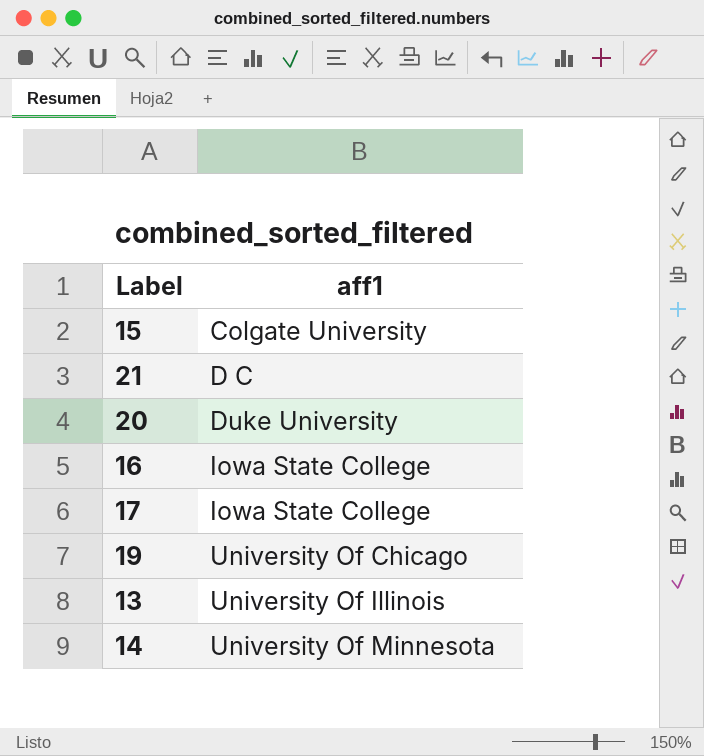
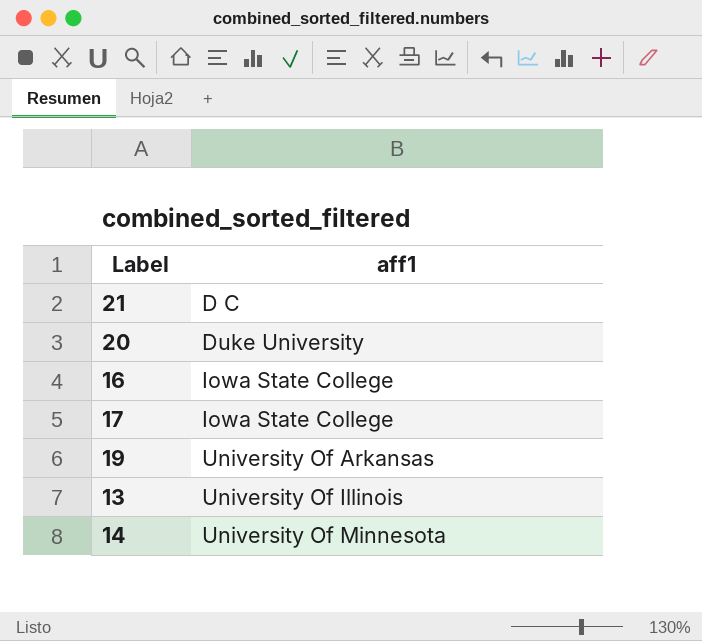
row 15: Colgate University -> none
19 | aff1: University Of Chicago -> University Of Arkansas

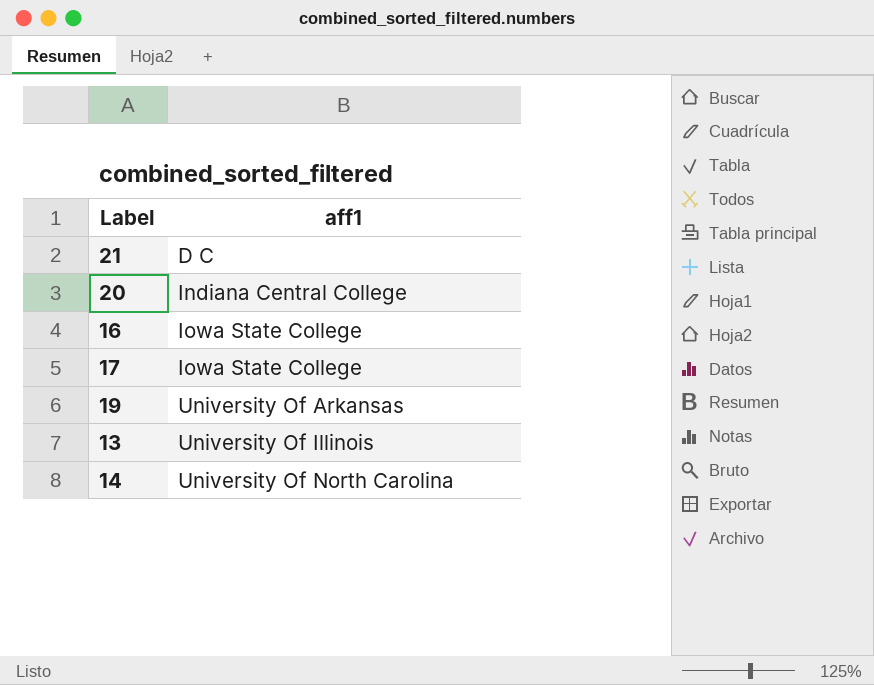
20 | aff1: Duke University -> Indiana Central College
14 | aff1: University Of Minnesota -> University Of North Carolina

